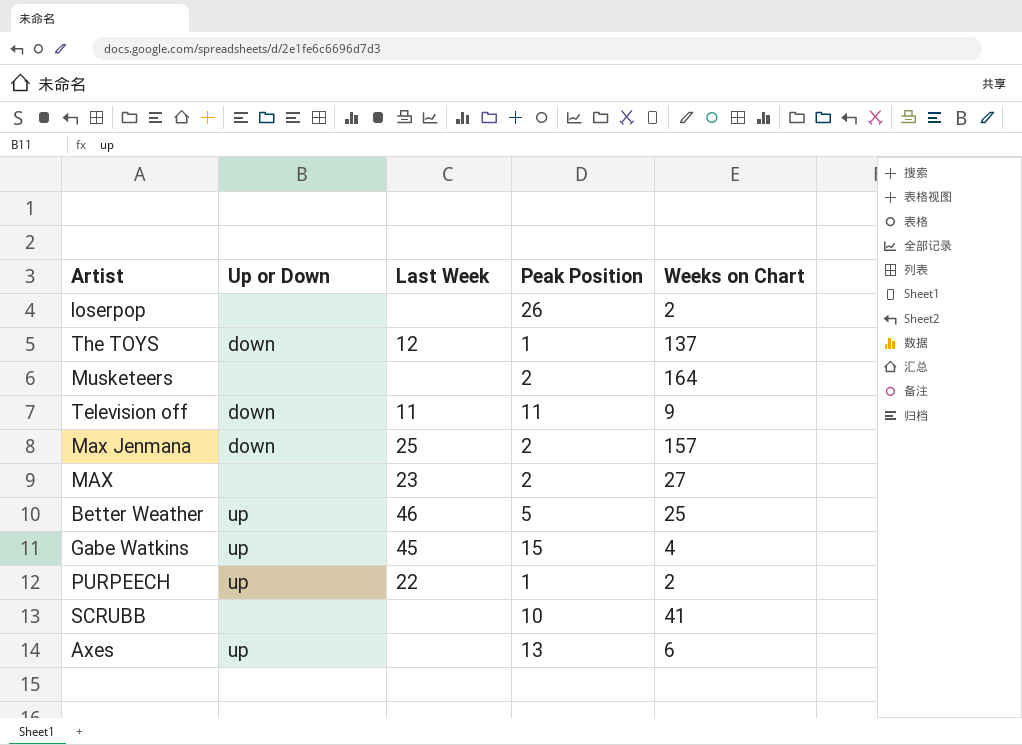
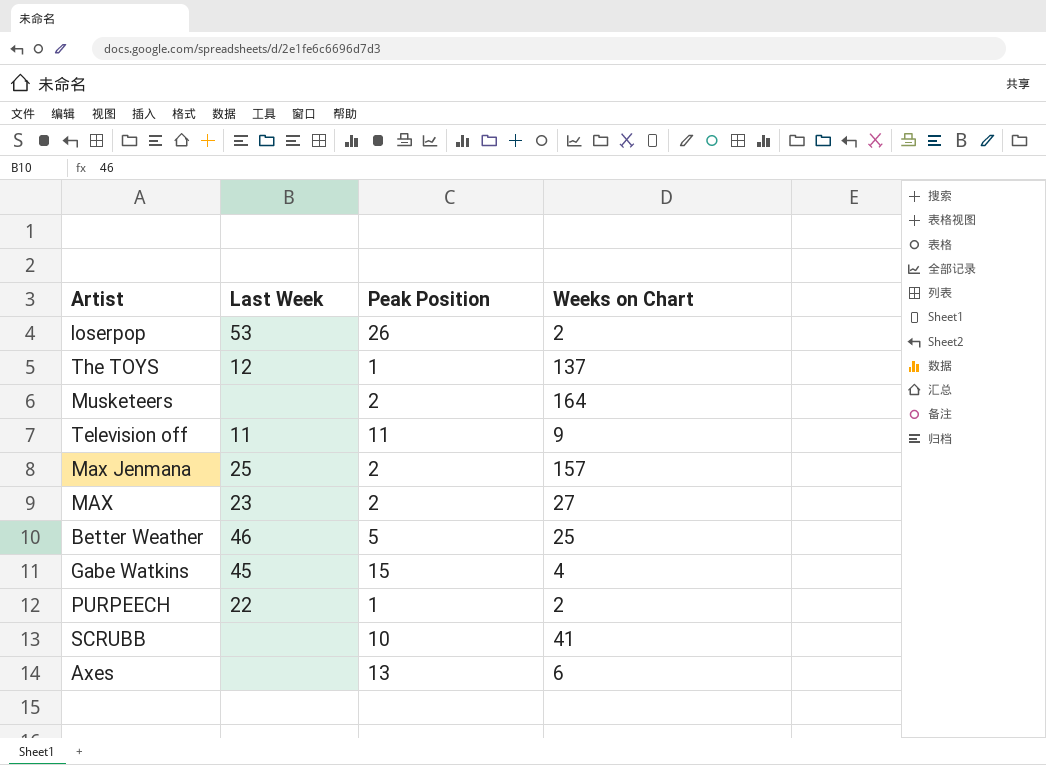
column Up or Down | position: 2 -> none
loserpop | Last Week: none -> 53

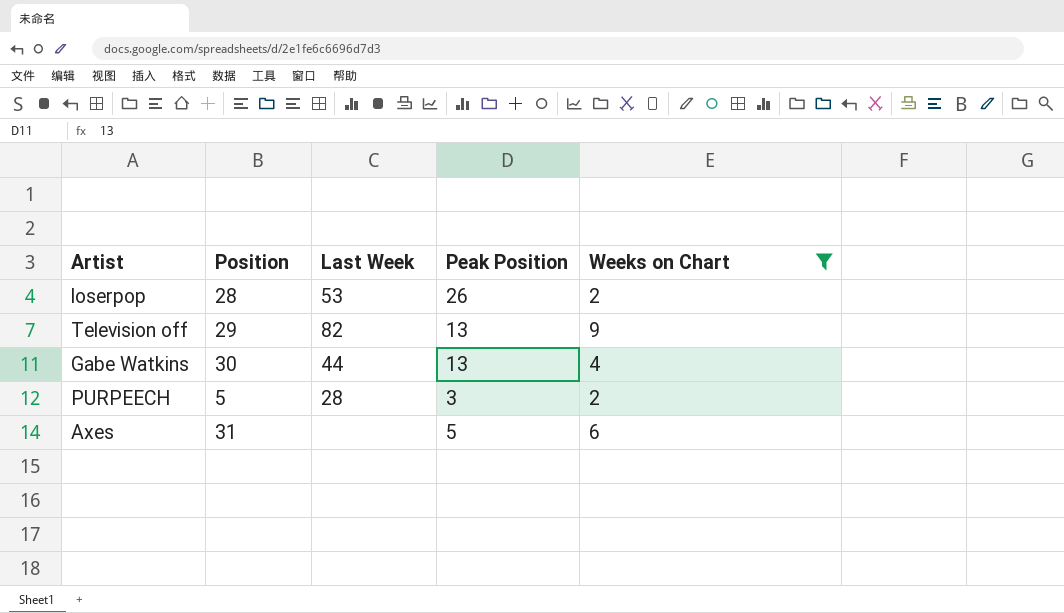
filter: none -> Weeks on Chart <= 9
column Position | position: none -> 2
Television off | Last Week: 11 -> 82
Television off | Peak Position: 11 -> 13
Gabe Watkins | Last Week: 45 -> 44
Gabe Watkins | Peak Position: 15 -> 13
PURPEECH | Last Week: 22 -> 28
PURPEECH | Peak Position: 1 -> 3
Axes | Peak Position: 13 -> 5

